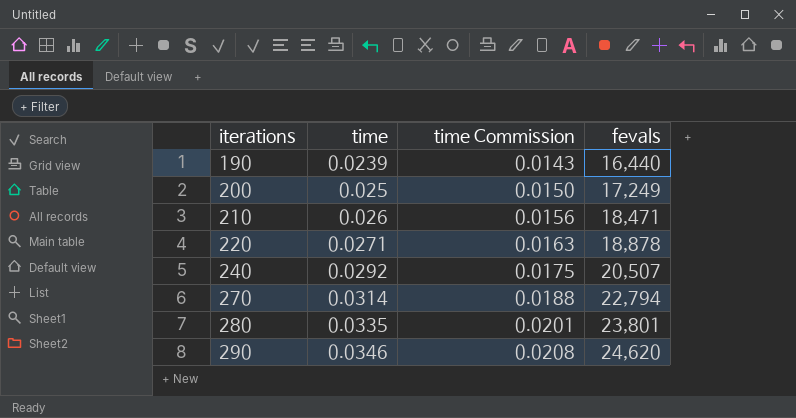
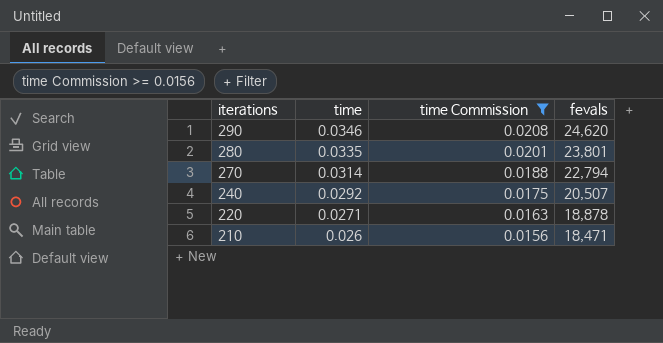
filter: none -> time Commission >= 0.0156
row order: iterations ascending -> iterations descending

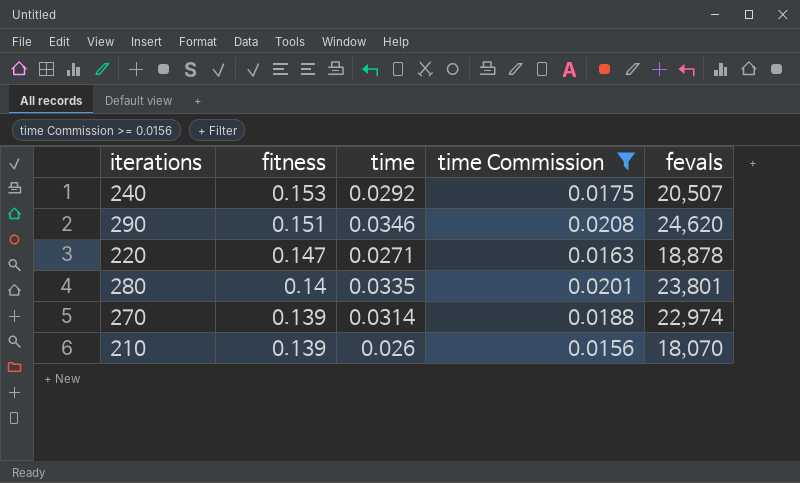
row order: iterations descending -> fitness descending
column fitness | position: none -> 2
270 | fevals: 22,794 -> 22,974
210 | fevals: 18,471 -> 18,070

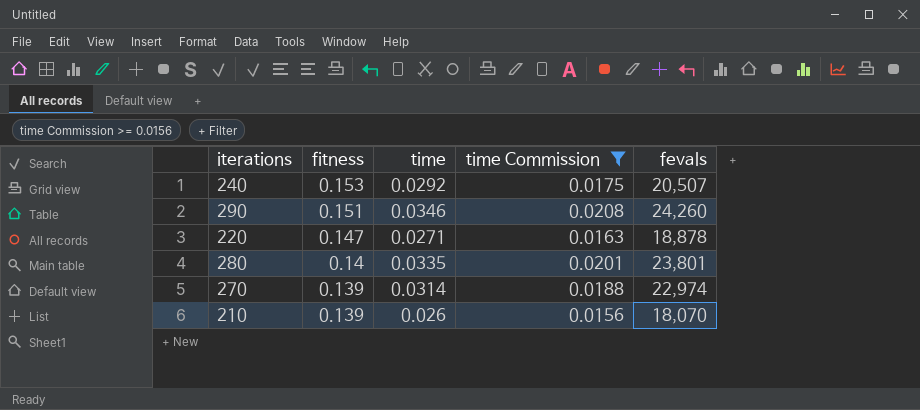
290 | fevals: 24,620 -> 24,260

